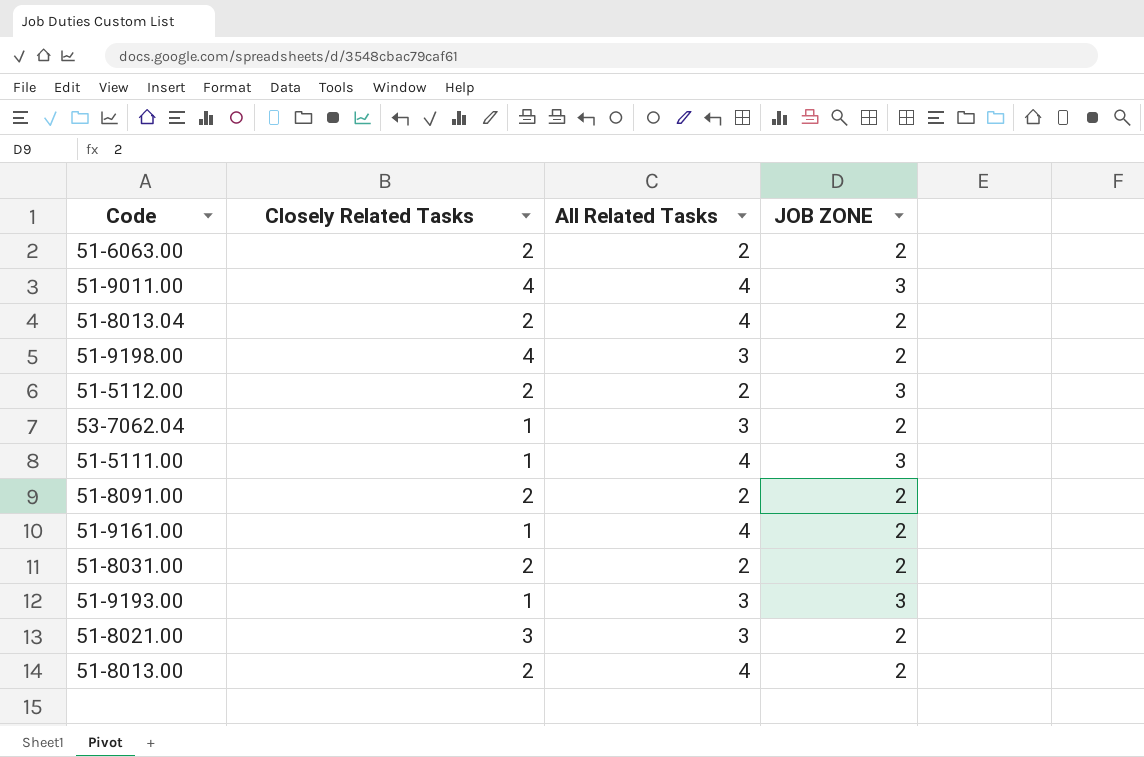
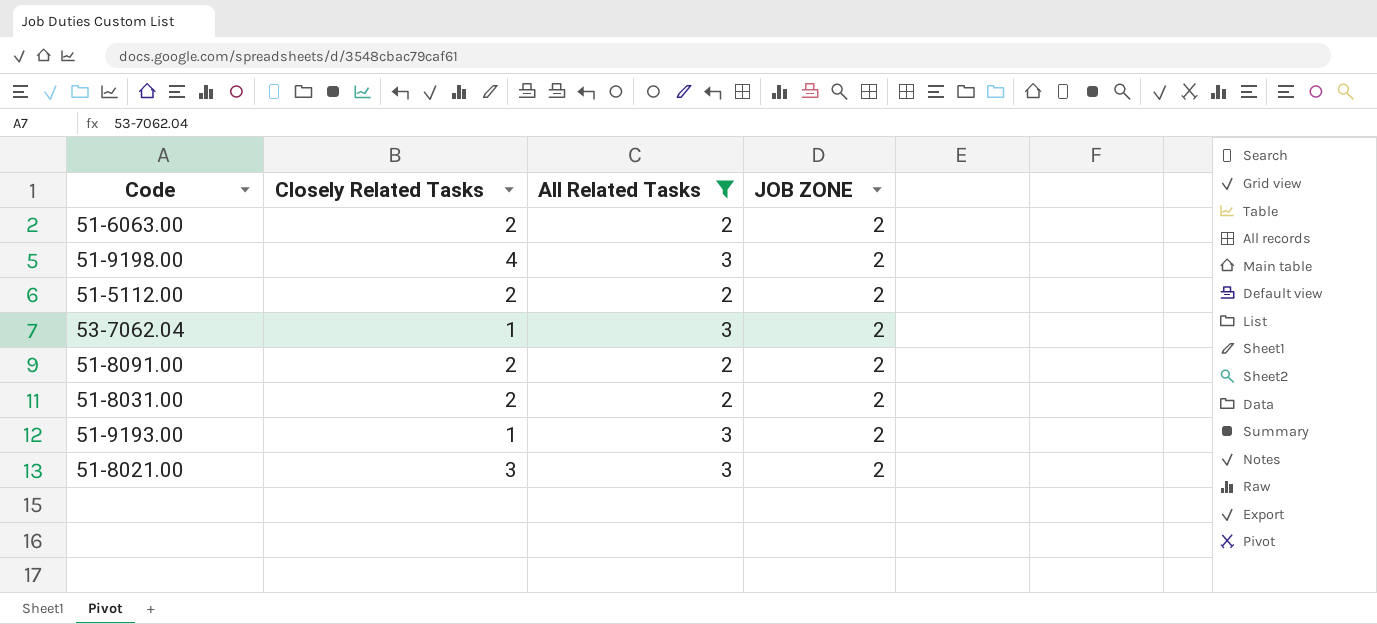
filter: none -> All Related Tasks != 4
51-5112.00 | JOB ZONE: 3 -> 2
51-9193.00 | JOB ZONE: 3 -> 2

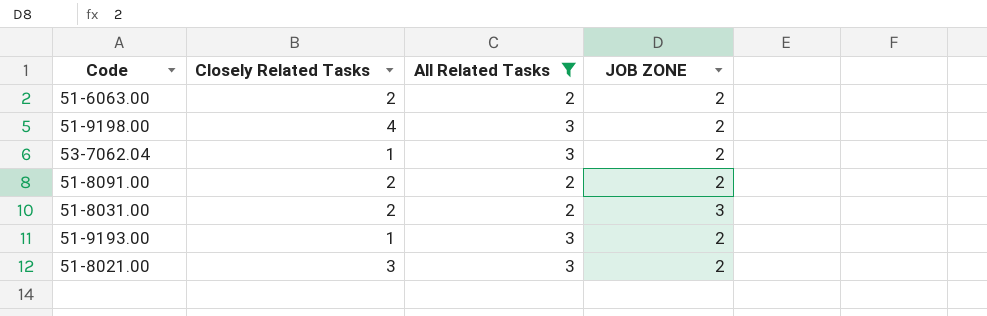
row 51-5112.00: 2 | 2 | 2 -> none
51-8031.00 | JOB ZONE: 2 -> 3

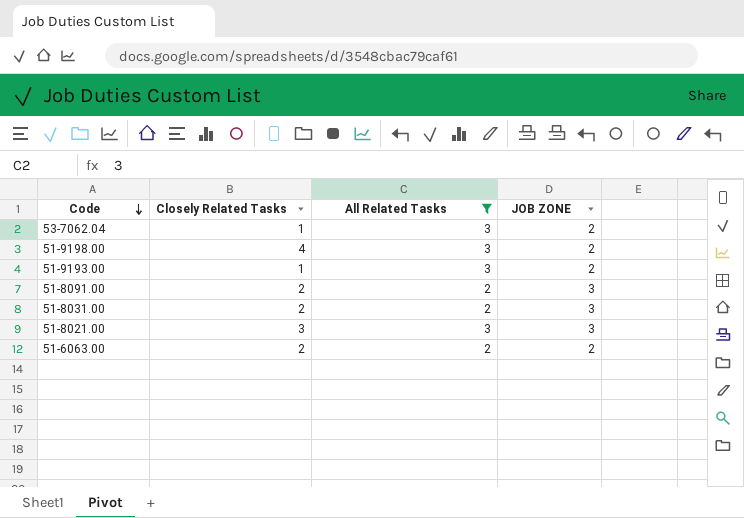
row order: none -> Code descending
51-8091.00 | JOB ZONE: 2 -> 3
51-8021.00 | JOB ZONE: 2 -> 3

